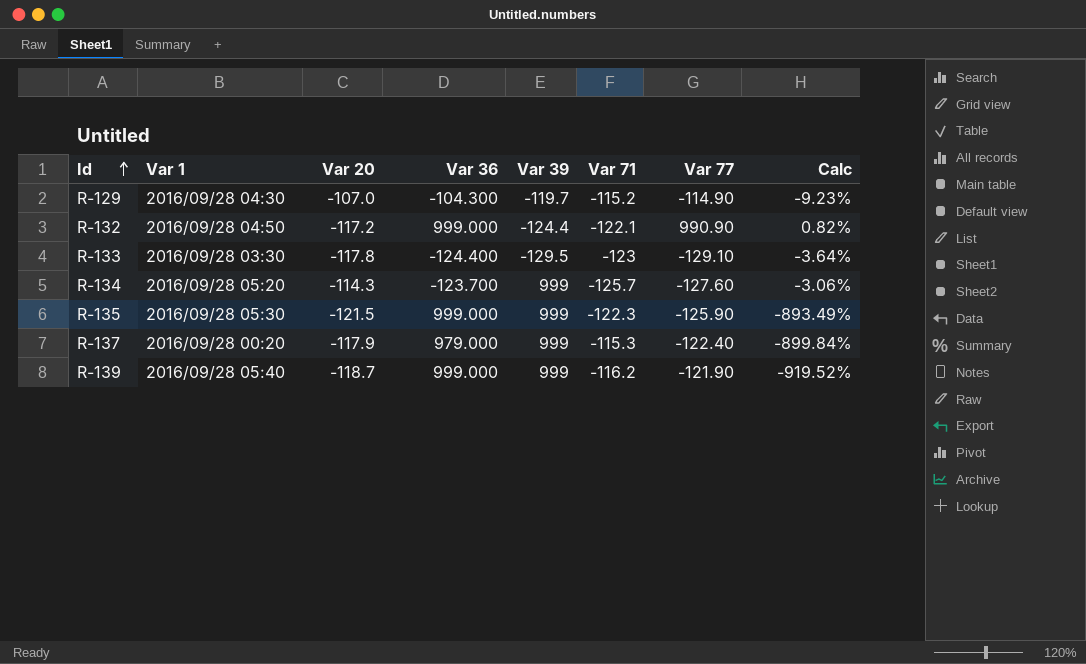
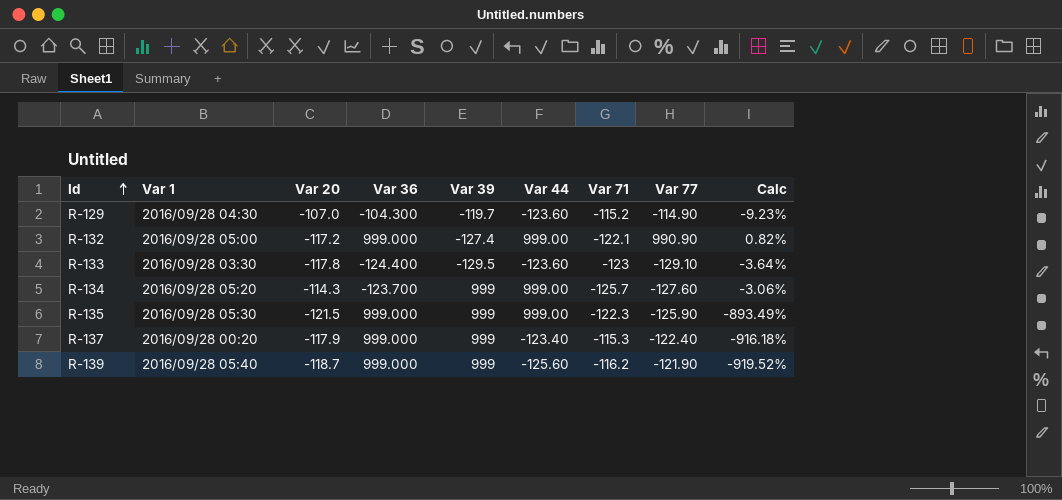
column Var 44 | position: none -> 6
R-132 | Var 1: 2016/09/28 04:50 -> 2016/09/28 05:00
R-132 | Var 39: -124.4 -> -127.4
R-137 | Var 36: 979.000 -> 999.000
R-137 | Calc: -899.84% -> -916.18%

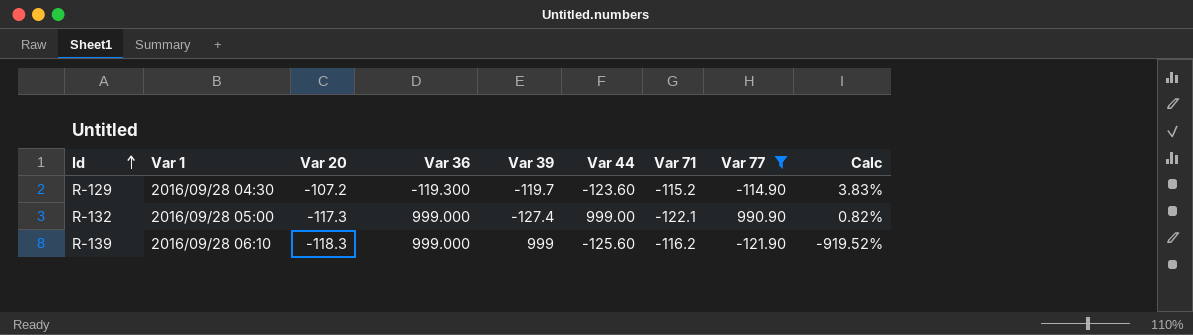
filter: none -> Var 77 >= -121.90
R-129 | Var 20: -107.0 -> -107.2
R-129 | Var 36: -104.300 -> -119.300
R-129 | Calc: -9.23% -> 3.83%
R-132 | Var 20: -117.2 -> -117.3
R-139 | Var 1: 2016/09/28 05:40 -> 2016/09/28 06:10
R-139 | Var 20: -118.7 -> -118.3

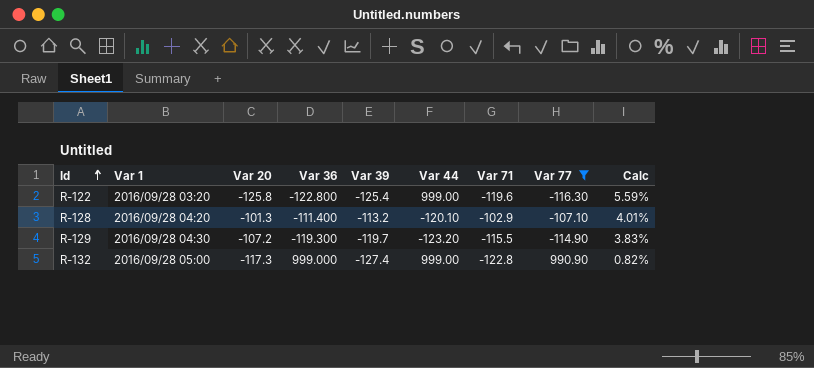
row R-139: 2016/09/28 06:10 | -118.3 | 999.000 | 999 | -125.60 | -116.2 | -121.90 | -919.52% -> none
row R-122: none -> 2016/09/28 03:20 | -125.8 | -122.800 | -125.4 | 999.00 | -119.6 | -116.30 | 5.59%
row R-128: none -> 2016/09/28 04:20 | -101.3 | -111.400 | -113.2 | -120.10 | -102.9 | -107.10 | 4.01%
R-129 | Var 44: -123.60 -> -123.20
R-129 | Var 71: -115.2 -> -115.5
R-132 | Var 71: -122.1 -> -122.8

